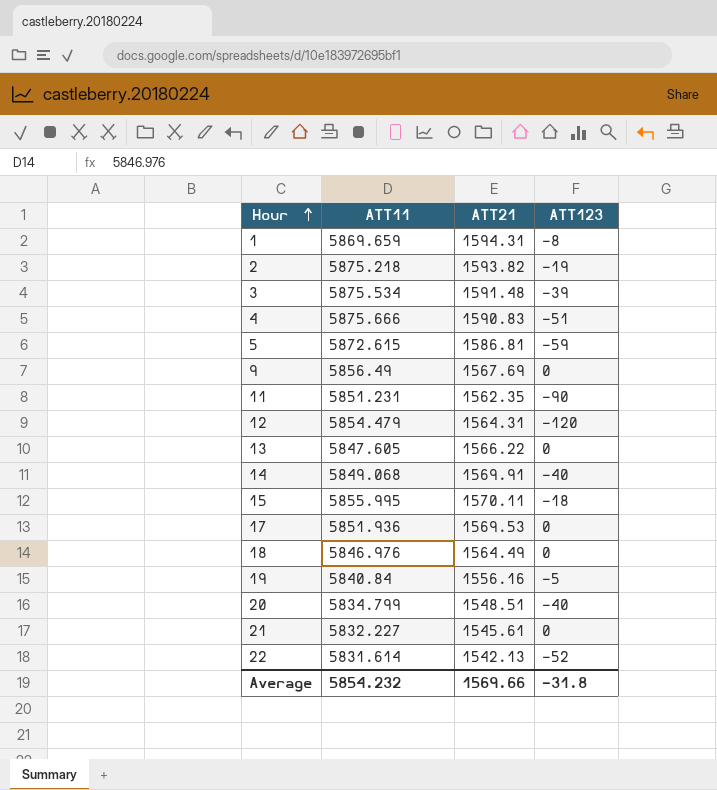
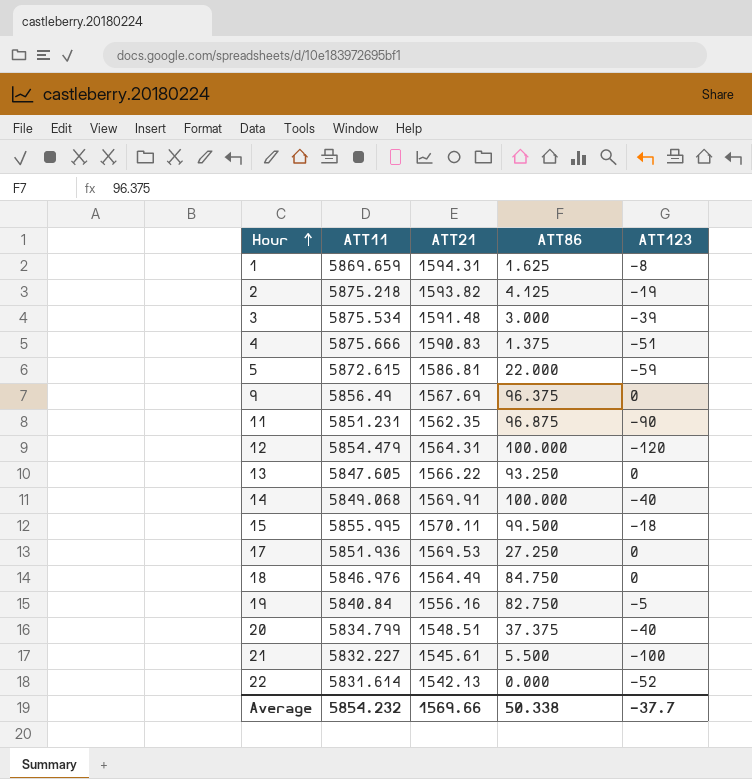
column ATT86 | position: none -> 4
21 | ATT123: 0 -> -100
Average | ATT123: -31.8 -> -37.7

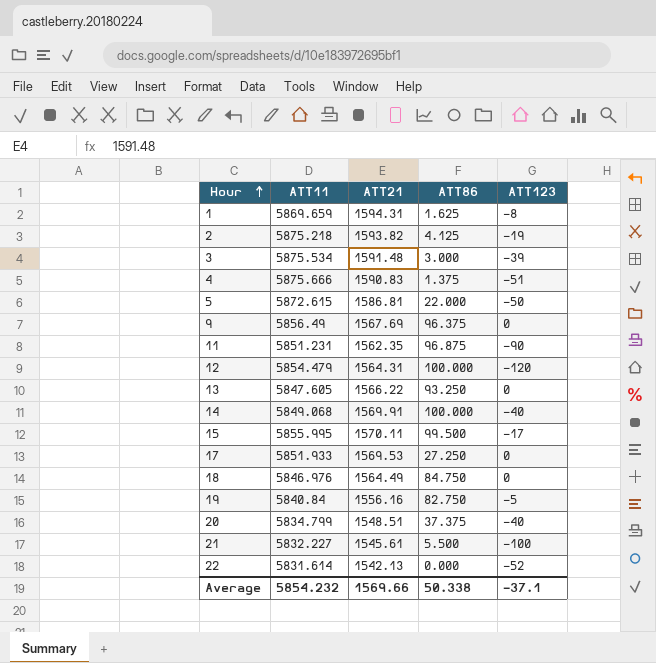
5 | ATT123: -59 -> -50
15 | ATT123: -18 -> -17
17 | ATT11: 5851.936 -> 5851.933
Average | ATT123: -37.7 -> -37.1

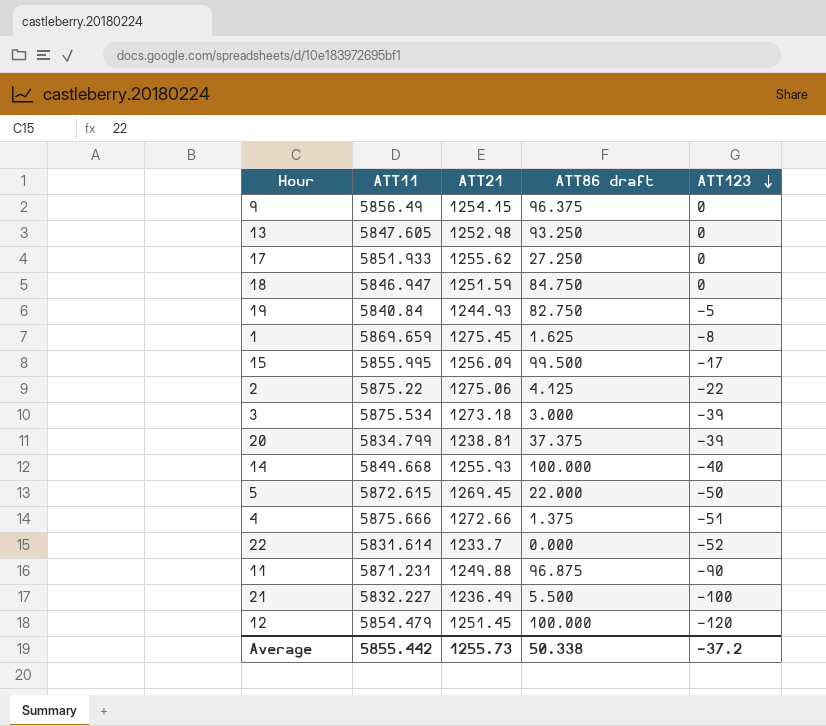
row order: Hour ascending -> ATT123 descending
column name: ATT86 -> ATT86 draft
9 | ATT21: 1567.69 -> 1254.15
13 | ATT21: 1566.22 -> 1252.98
17 | ATT21: 1569.53 -> 1255.62
18 | ATT11: 5846.976 -> 5846.947
18 | ATT21: 1564.49 -> 1251.59
19 | ATT21: 1556.16 -> 1244.93
1 | ATT21: 1594.31 -> 1275.45
15 | ATT21: 1570.11 -> 1256.09
2 | ATT11: 5875.218 -> 5875.22
2 | ATT21: 1593.82 -> 1275.06
2 | ATT123: -19 -> -22
3 | ATT21: 1591.48 -> 1273.18
20 | ATT21: 1548.51 -> 1238.81
20 | ATT123: -40 -> -39
14 | ATT11: 5849.068 -> 5849.668
14 | ATT21: 1569.91 -> 1255.93
5 | ATT21: 1586.81 -> 1269.45
4 | ATT21: 1590.83 -> 1272.66
22 | ATT21: 1542.13 -> 1233.7
11 | ATT11: 5851.231 -> 5871.231
11 | ATT21: 1562.35 -> 1249.88
21 | ATT21: 1545.61 -> 1236.49
12 | ATT21: 1564.31 -> 1251.45
Average | ATT11: 5854.232 -> 5855.442
Average | ATT21: 1569.66 -> 1255.73
Average | ATT123: -37.1 -> -37.2

